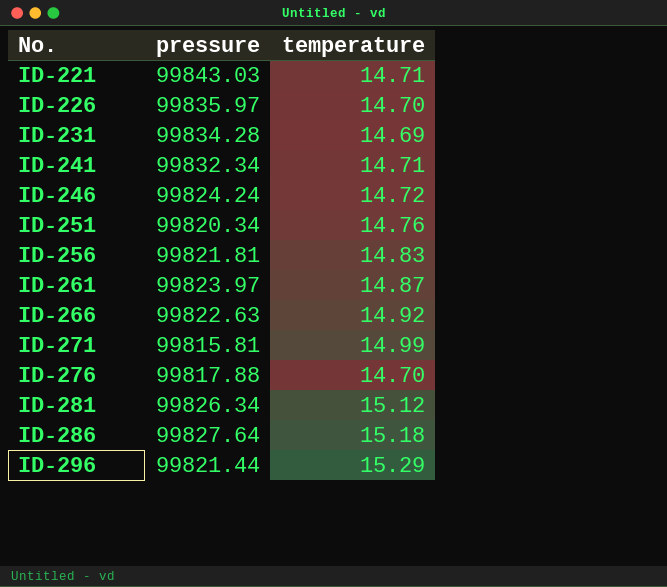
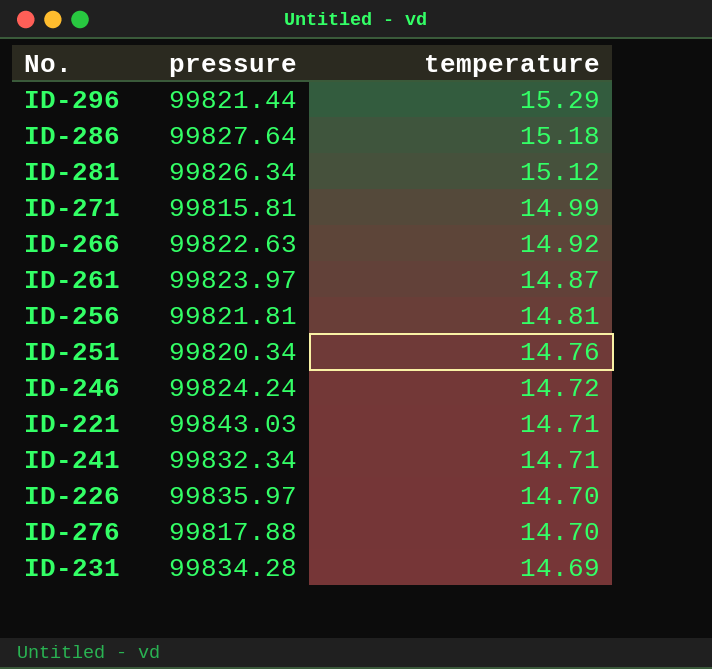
row order: No. ascending -> temperature descending
ID-256 | temperature: 14.83 -> 14.81

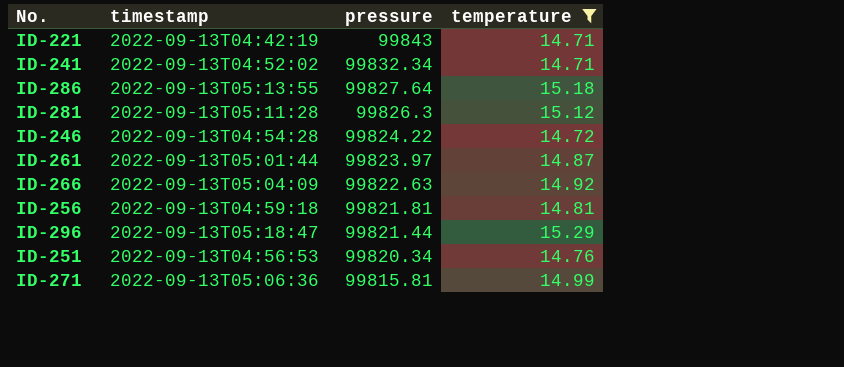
filter: none -> temperature >= 14.71
row order: temperature descending -> pressure descending
column timestamp | position: none -> 2
ID-221 | pressure: 99843.03 -> 99843
ID-281 | pressure: 99826.34 -> 99826.3
ID-246 | pressure: 99824.24 -> 99824.22

